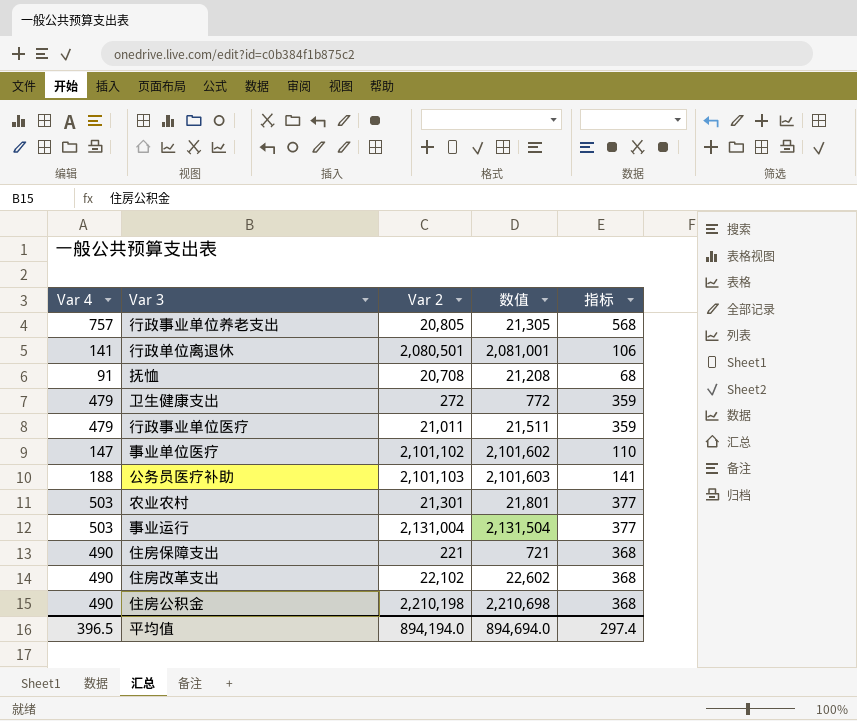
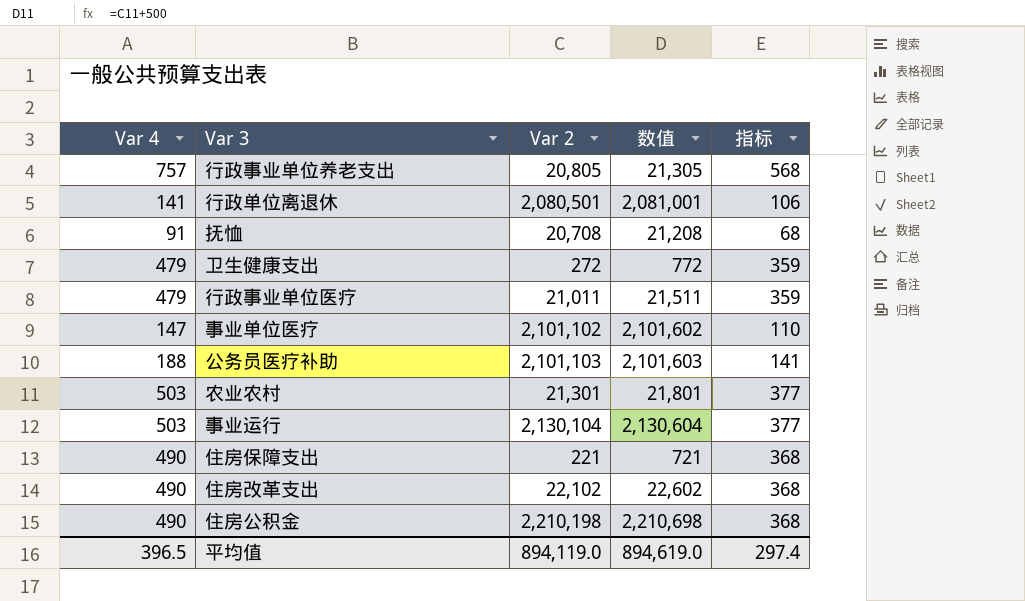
事业运行 | Var 2: 2,131,004 -> 2,130,104
事业运行 | 数值: 2,131,504 -> 2,130,604
平均值 | Var 2: 894,194.0 -> 894,119.0
平均值 | 数值: 894,694.0 -> 894,619.0

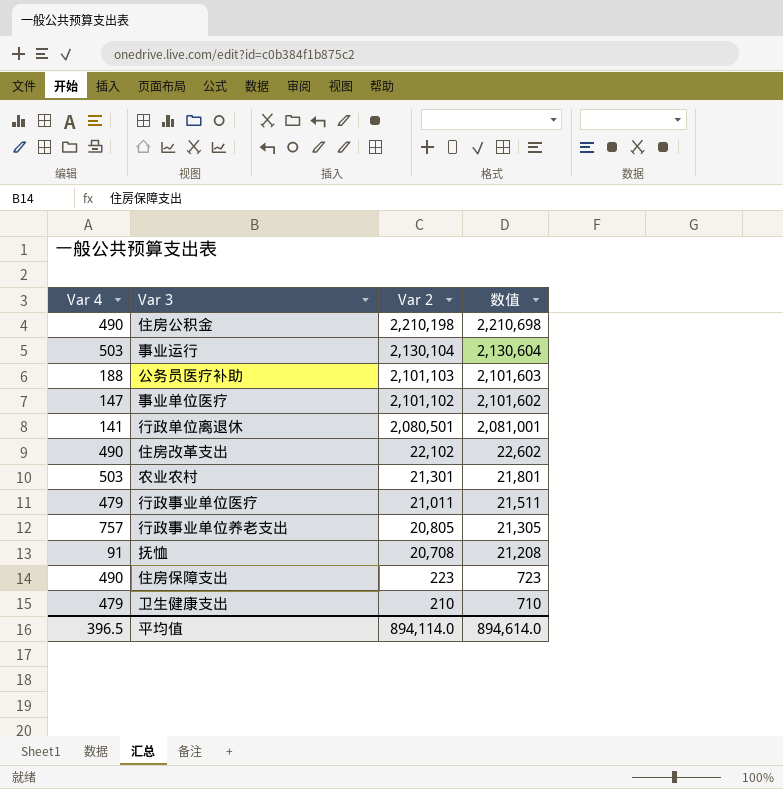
row order: none -> Var 2 descending
column 指标 | formula: [Var 4] * 0.75 -> none
住房保障支出 | Var 2: 221 -> 223
住房保障支出 | 数值: 721 -> 723
卫生健康支出 | Var 2: 272 -> 210
卫生健康支出 | 数值: 772 -> 710
平均值 | Var 2: 894,119.0 -> 894,114.0
平均值 | 数值: 894,619.0 -> 894,614.0

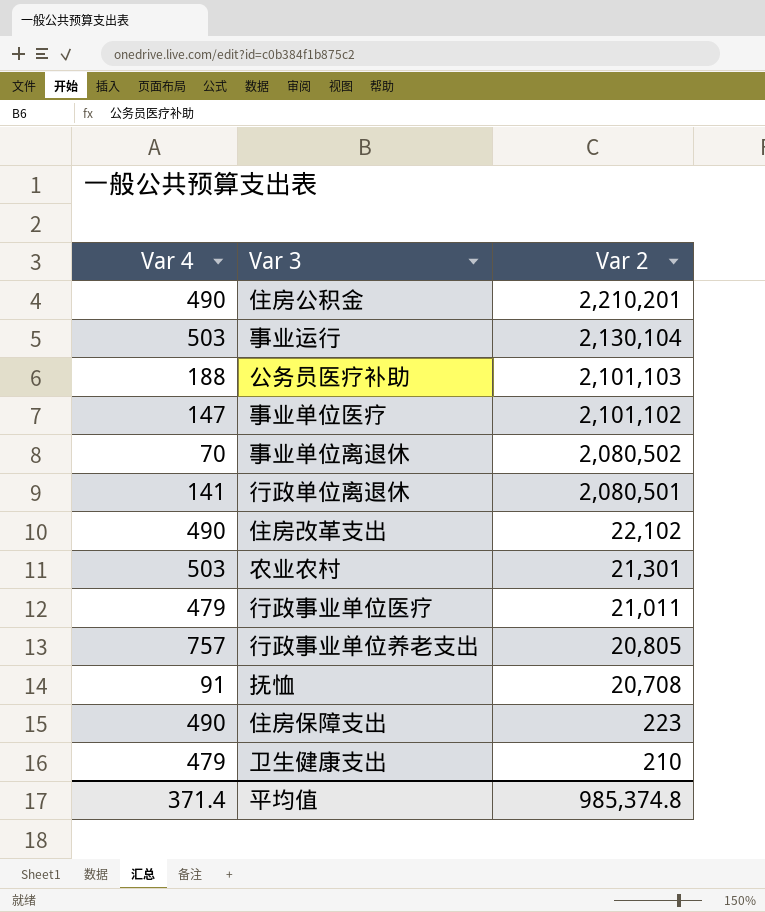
column 数值 | formula: [Var 2] + 500 -> none
住房公积金 | Var 2: 2,210,198 -> 2,210,201
row 事业单位离退休: none -> 70 | 2,080,502
平均值 | Var 4: 396.5 -> 371.4
平均值 | Var 2: 894,114.0 -> 985,374.8

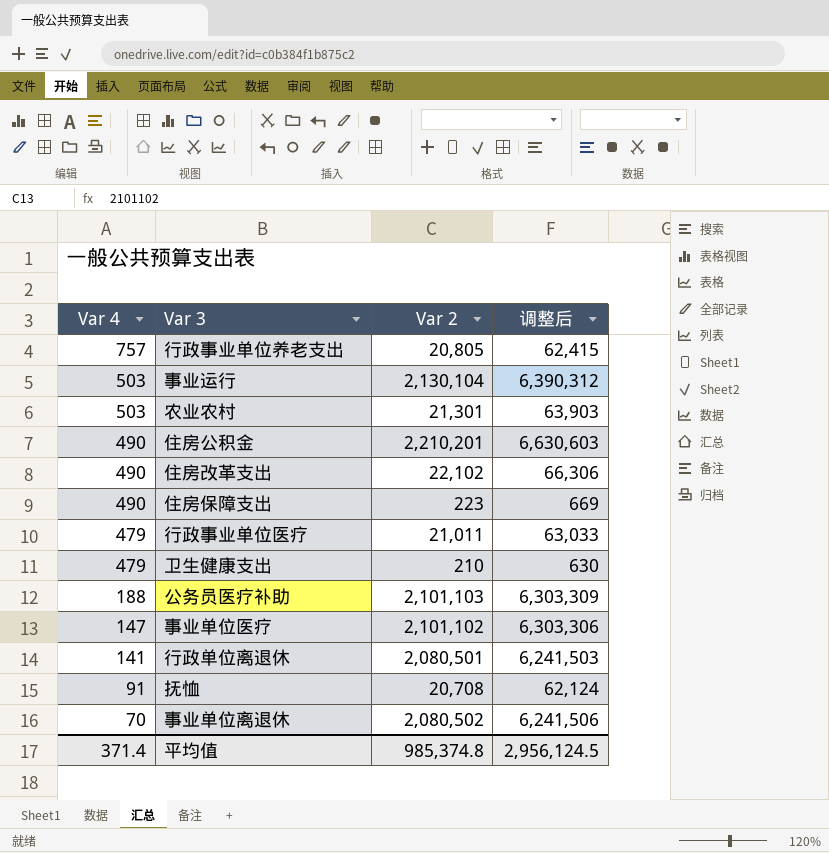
row order: Var 2 descending -> Var 4 descending
column 调整后 | formula: none -> [Var 2] * 3

